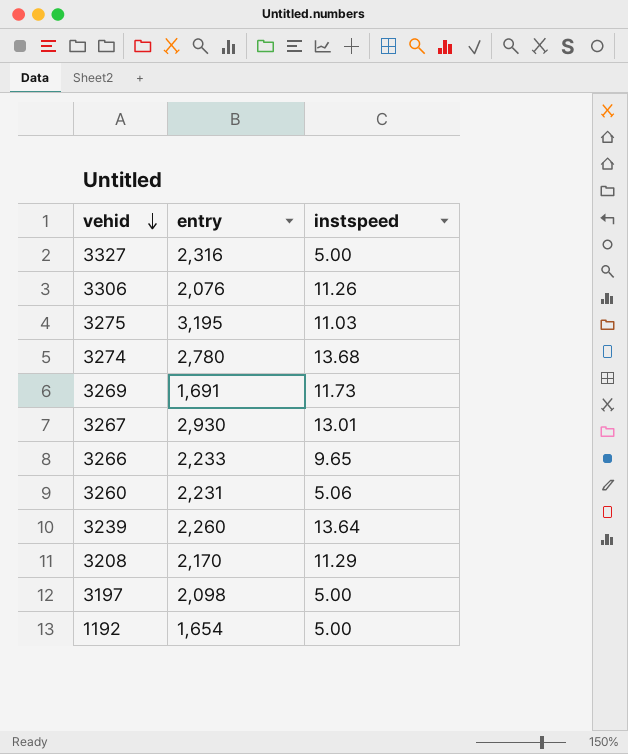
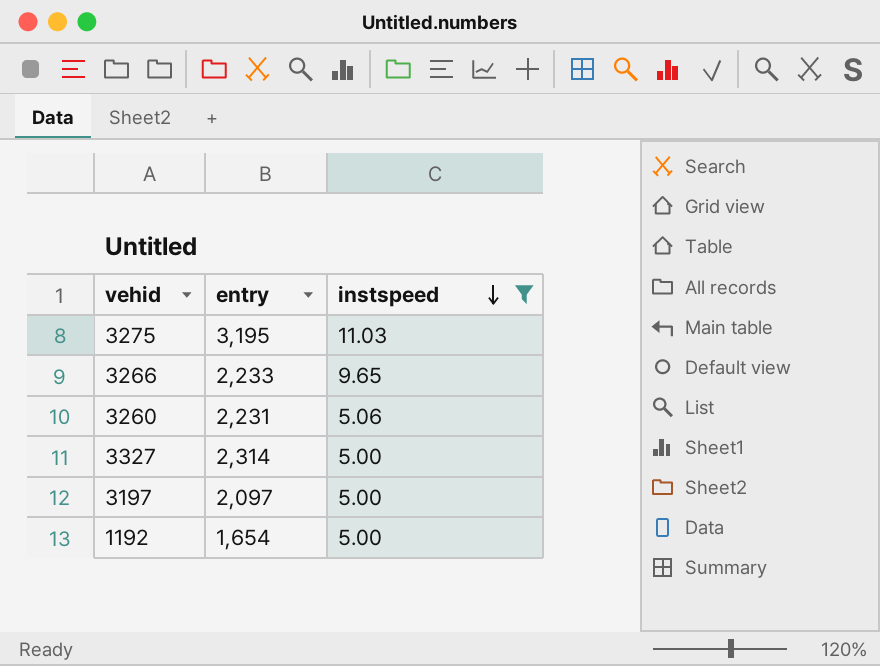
filter: none -> instspeed <= 11.03
row order: vehid descending -> instspeed descending
3327 | entry: 2,316 -> 2,314
3197 | entry: 2,098 -> 2,097

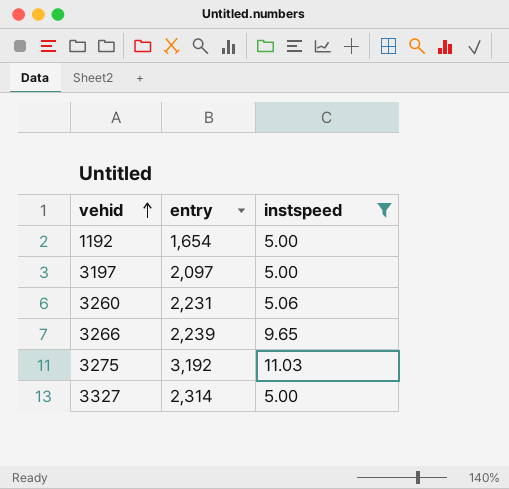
row order: instspeed descending -> vehid ascending
3266 | entry: 2,233 -> 2,239
3275 | entry: 3,195 -> 3,192

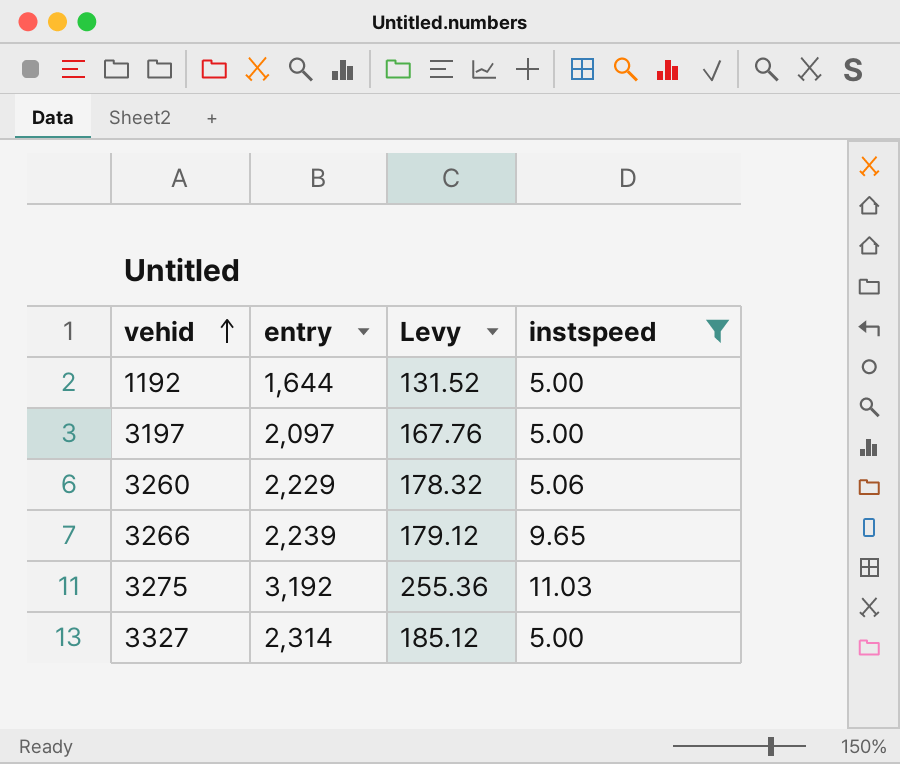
column Levy | formula: none -> [entry] * 0.08
1192 | entry: 1,654 -> 1,644
3260 | entry: 2,231 -> 2,229

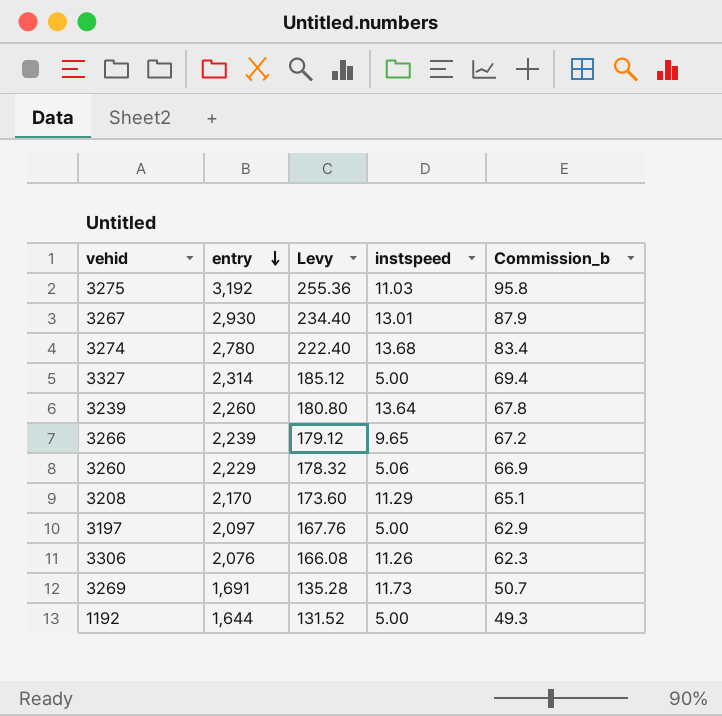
filter: instspeed <= 11.03 -> none
row order: vehid ascending -> entry descending
column Commission_b | formula: none -> [entry] * 0.03

